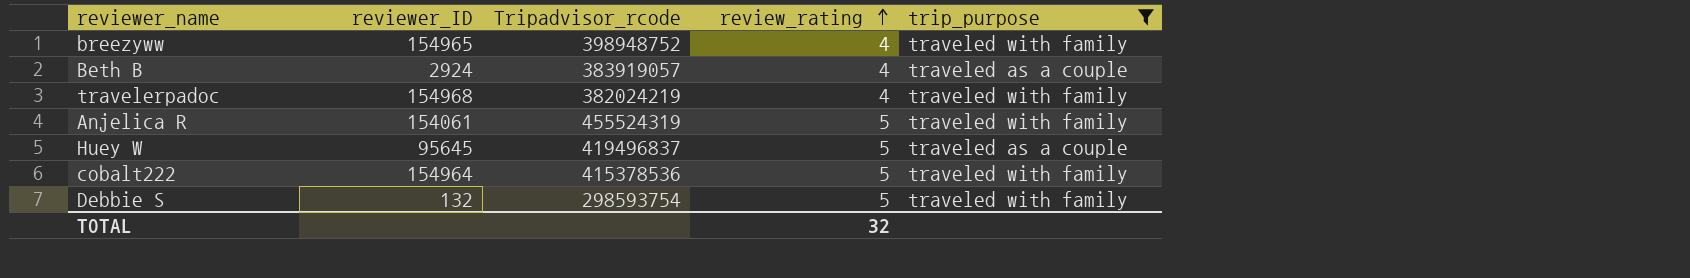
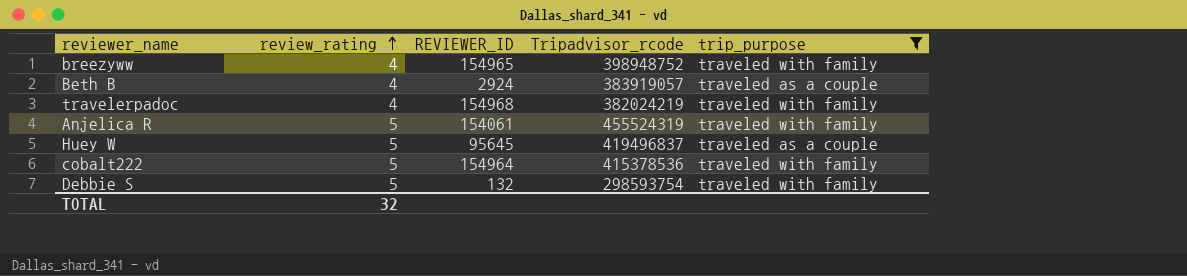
column review_rating | position: 4 -> 2
column name: reviewer_ID -> REVIEWER_ID

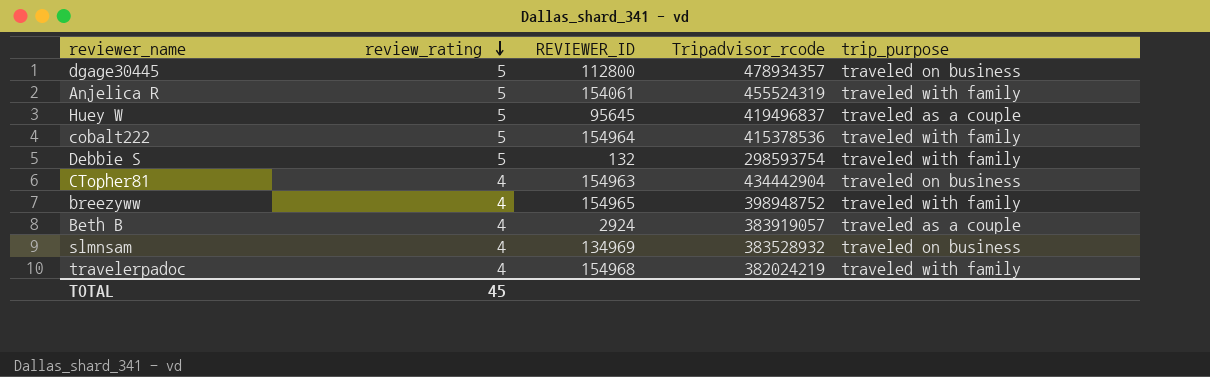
filter: trip_purpose != traveled on business -> none
row order: review_rating ascending -> review_rating descending
TOTAL | review_rating: 32 -> 45

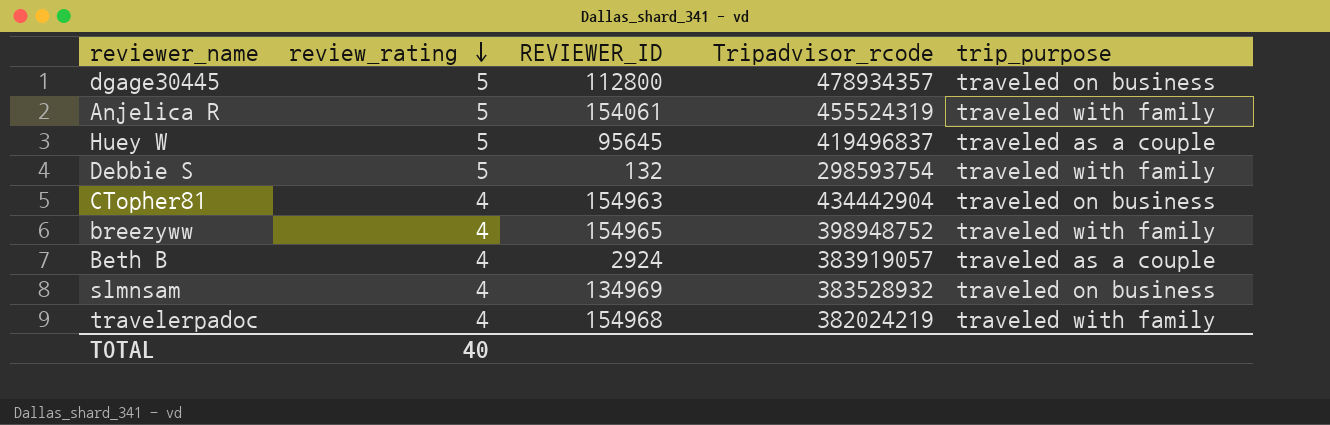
row cobalt222: 5 | 154964 | 415378536 | traveled with family -> none
TOTAL | review_rating: 45 -> 40

